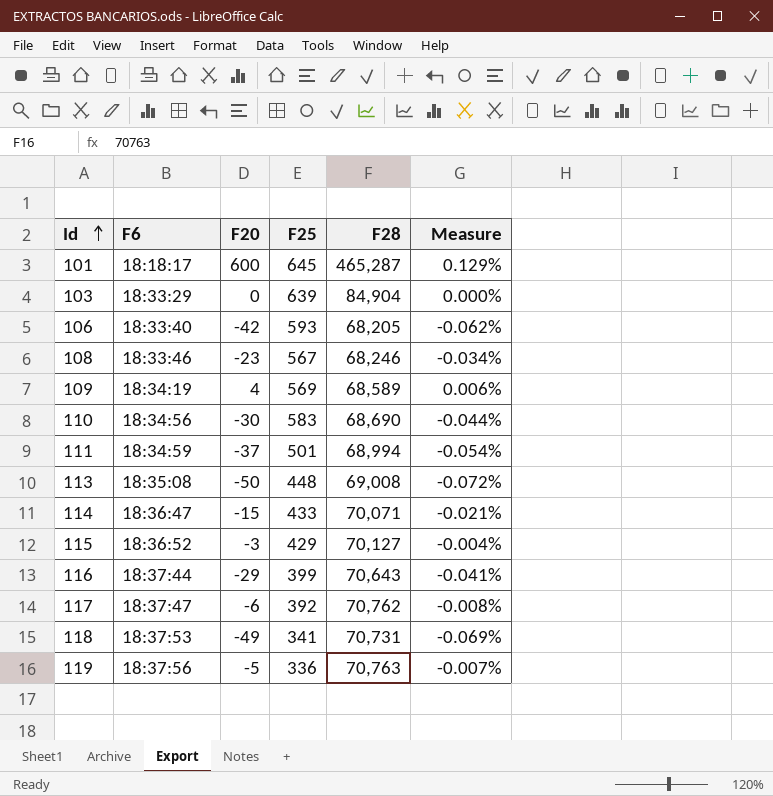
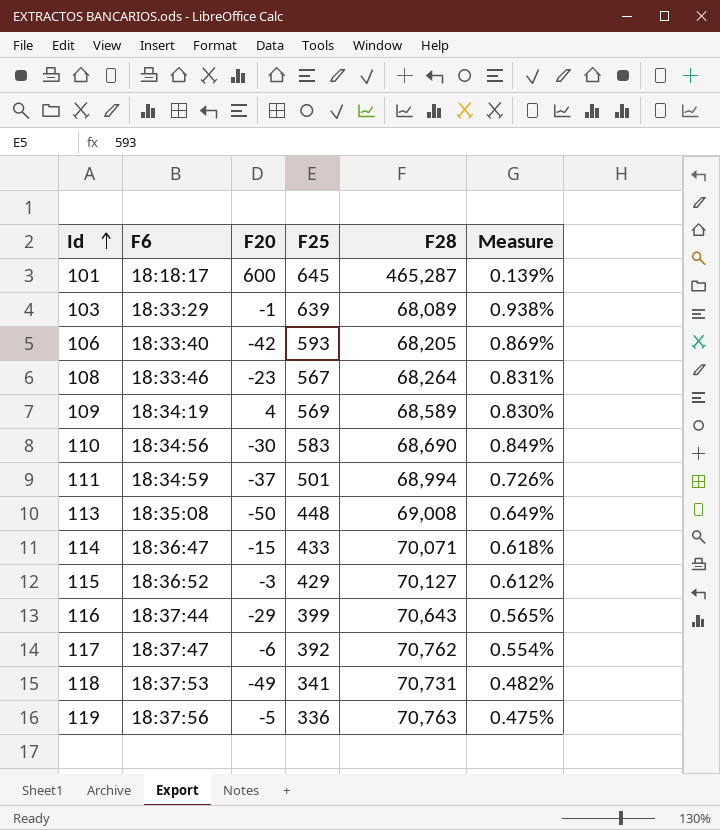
column Measure | formula: [F20] / [F28] -> [F25] / [F28]
103 | F20: 0 -> -1
103 | F28: 84,904 -> 68,089
108 | F28: 68,246 -> 68,264

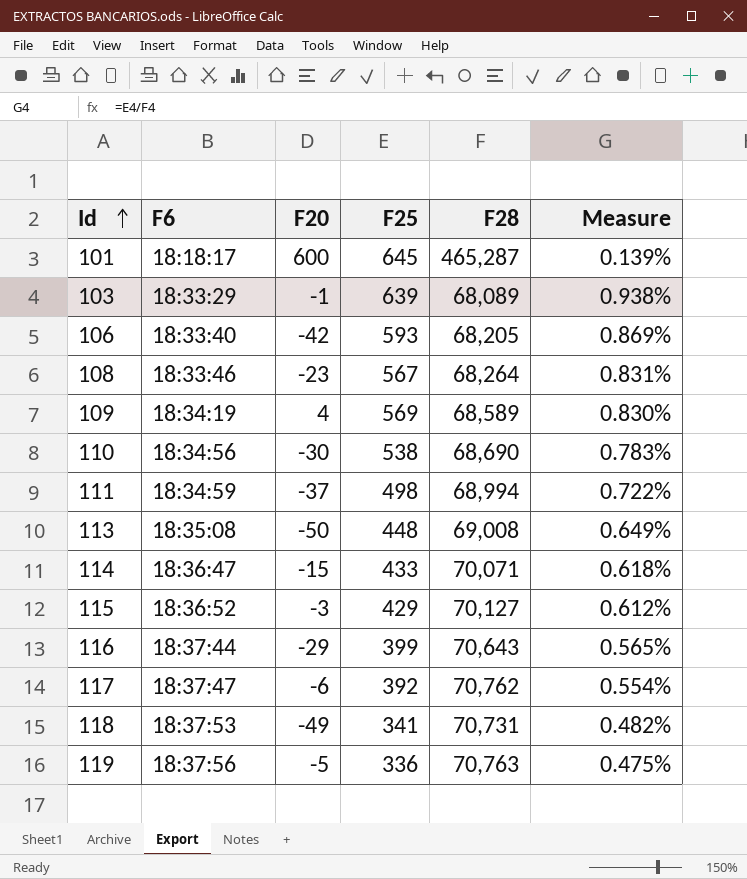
110 | F25: 583 -> 538
110 | Measure: 0.849% -> 0.783%
111 | F25: 501 -> 498
111 | Measure: 0.726% -> 0.722%

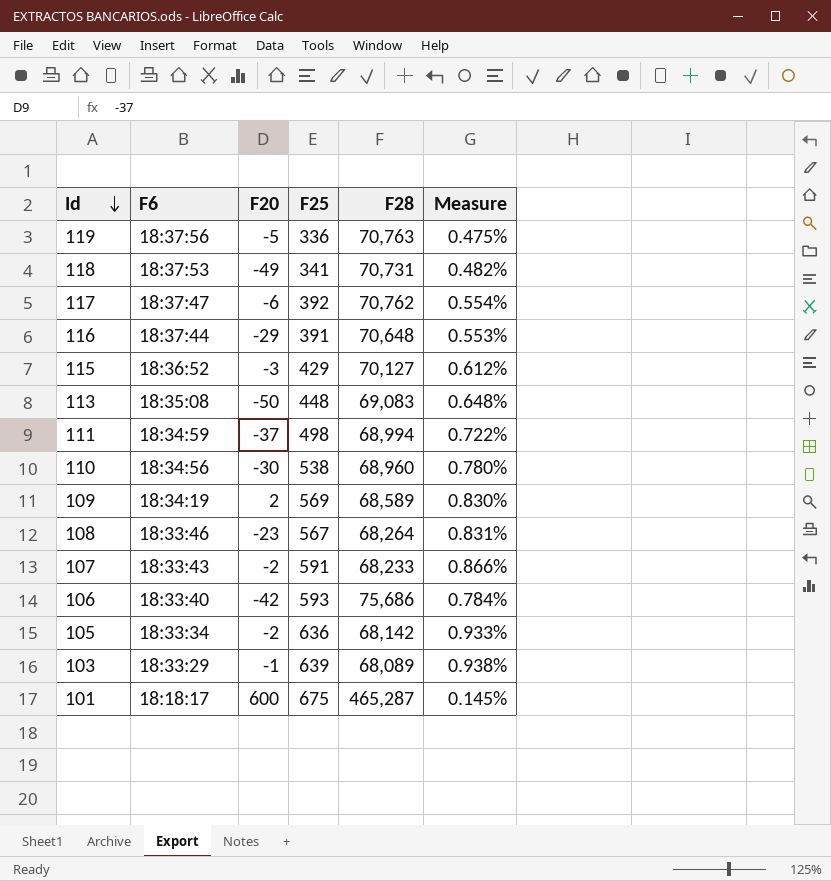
row order: Id ascending -> Id descending
row 114: 18:36:47 | -15 | 433 | 70,071 | 0.618% -> none
116 | F25: 399 -> 391
116 | F28: 70,643 -> 70,648
116 | Measure: 0.565% -> 0.553%
113 | F28: 69,008 -> 69,083
113 | Measure: 0.649% -> 0.648%
110 | F28: 68,690 -> 68,960
110 | Measure: 0.783% -> 0.780%
109 | F20: 4 -> 2
row 107: none -> 18:33:43 | -2 | 591 | 68,233 | 0.866%
106 | F28: 68,205 -> 75,686
106 | Measure: 0.869% -> 0.784%
row 105: none -> 18:33:34 | -2 | 636 | 68,142 | 0.933%
101 | F25: 645 -> 675
101 | Measure: 0.139% -> 0.145%

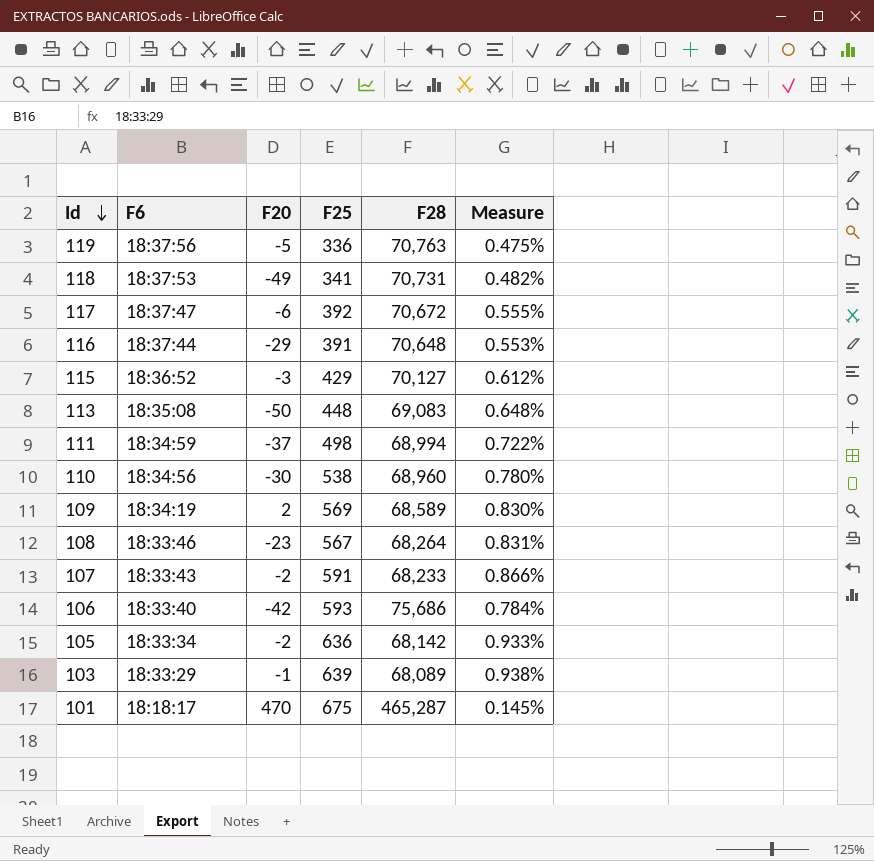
117 | F28: 70,762 -> 70,672
117 | Measure: 0.554% -> 0.555%
101 | F20: 600 -> 470

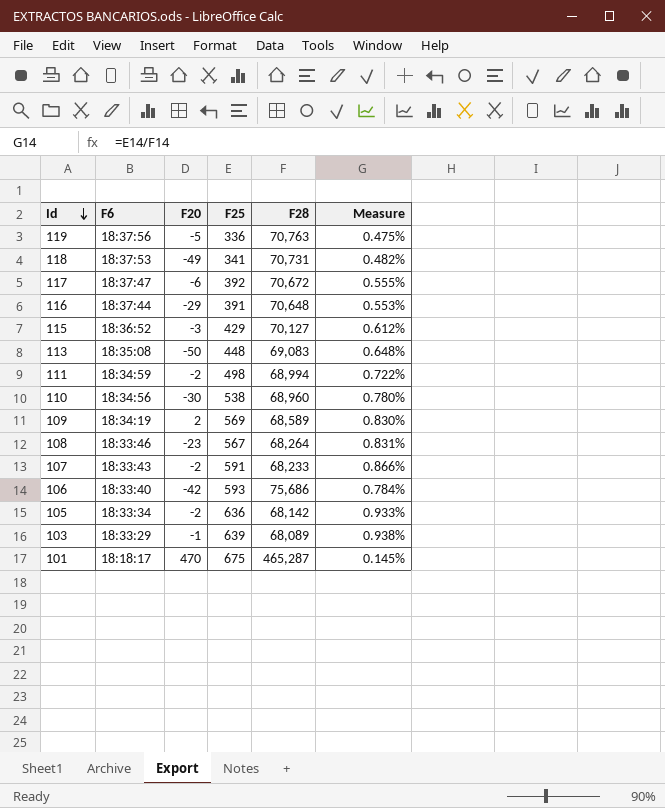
111 | F20: -37 -> -2

